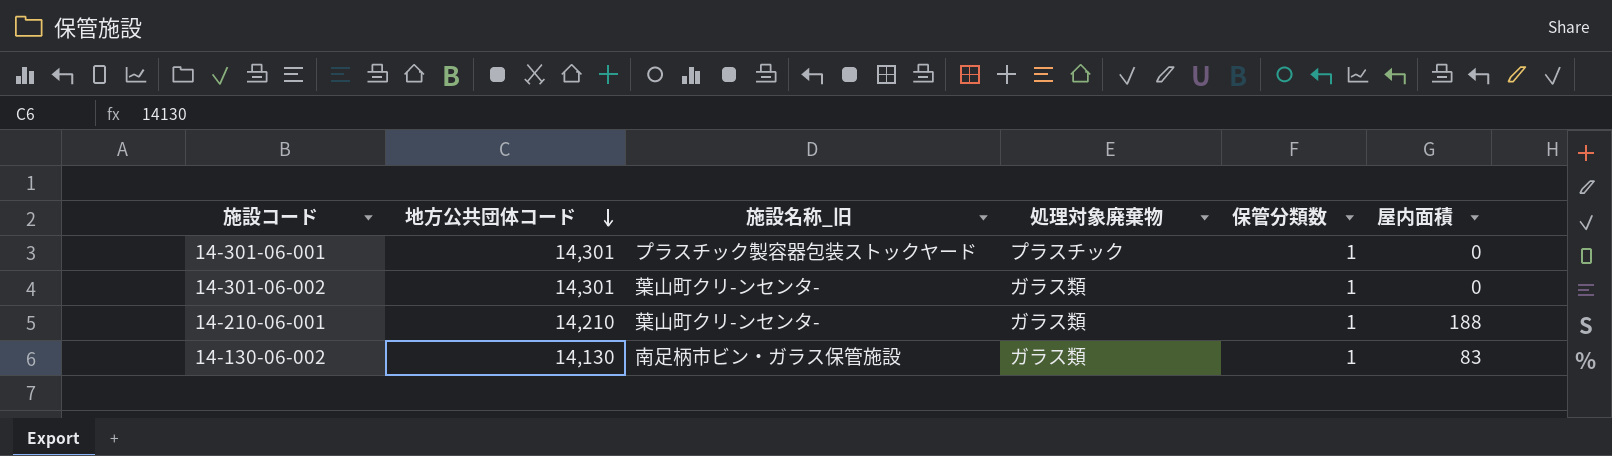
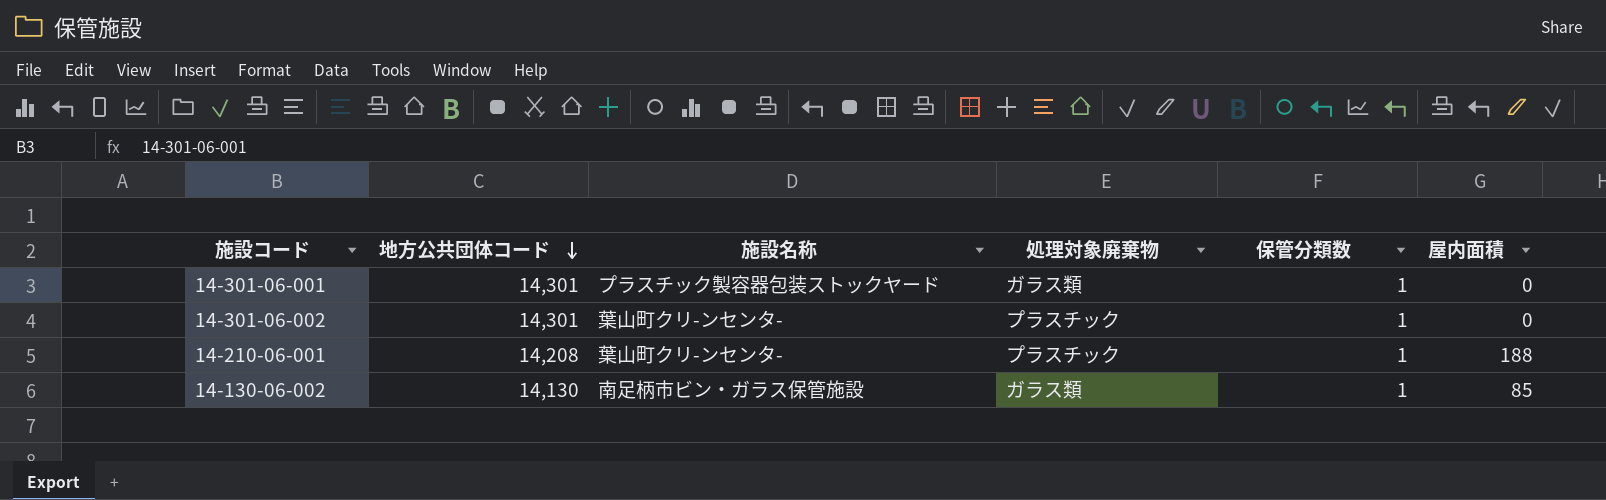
column name: 施設名称_旧 -> 施設名称
14-301-06-001 | 処理対象廃棄物: プラスチック -> ガラス類
14-301-06-002 | 処理対象廃棄物: ガラス類 -> プラスチック
14-210-06-001 | 地方公共団体コード: 14,210 -> 14,208
14-210-06-001 | 処理対象廃棄物: ガラス類 -> プラスチック
14-130-06-002 | 屋内面積: 83 -> 85

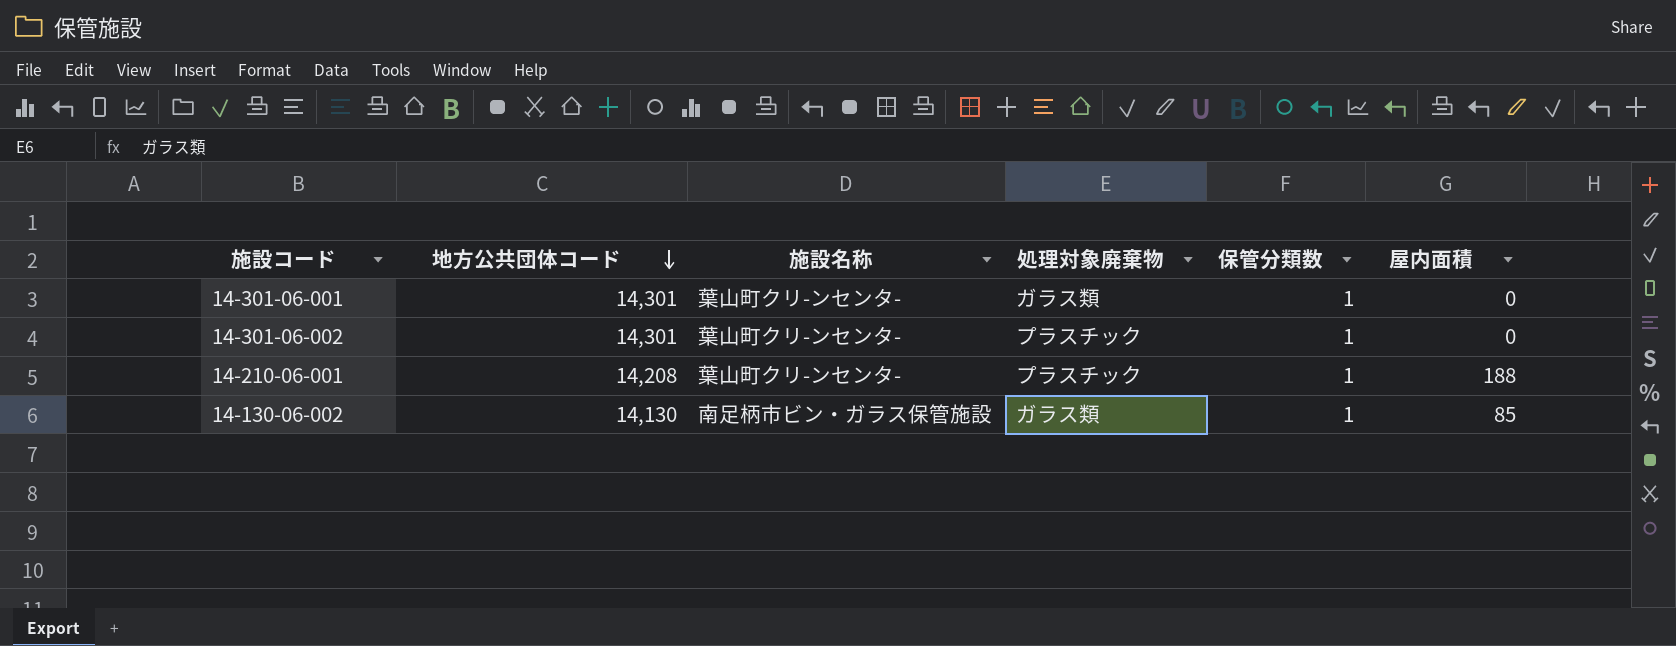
14-301-06-001 | 施設名称: プラスチック製容器包装ストックヤード -> 葉山町クリ-ンセンタ-

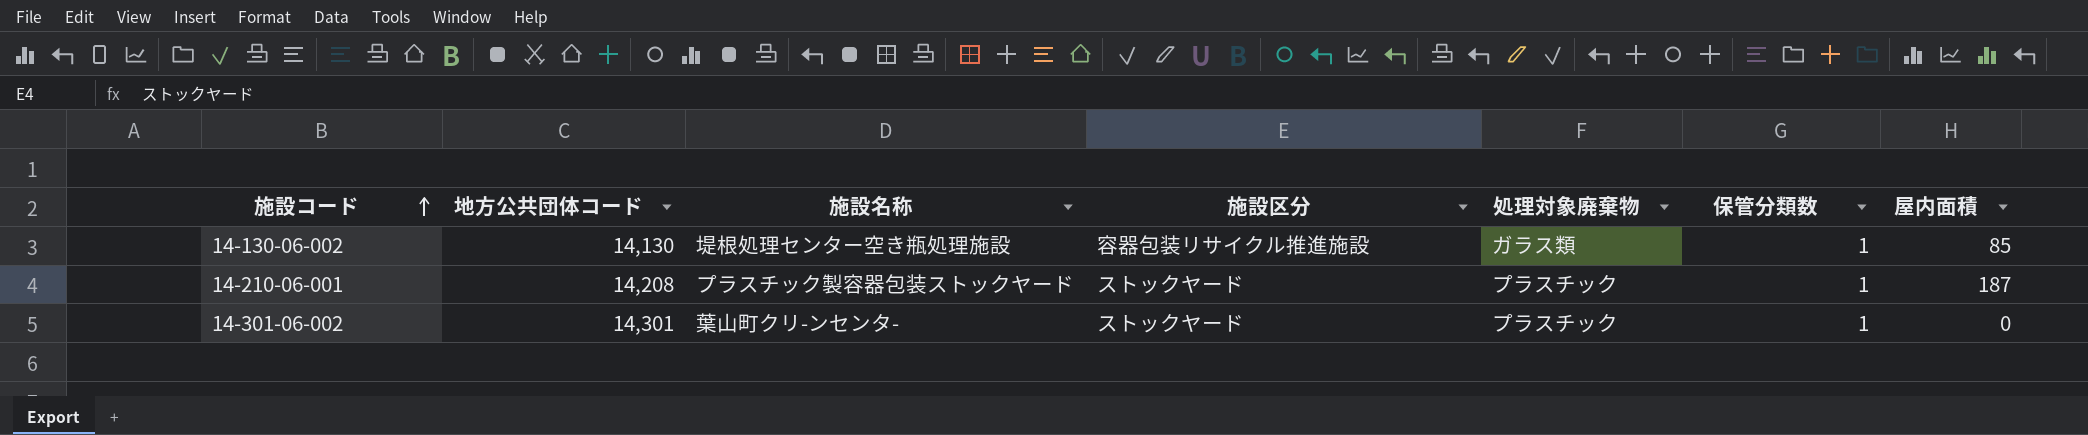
row order: 地方公共団体コード descending -> 施設コード ascending
column 施設区分 | position: none -> 4
row 14-301-06-001: 14,301 | 葉山町クリ-ンセンタ- | ガラス類 | 1 | 0 -> none
14-130-06-002 | 施設名称: 南足柄市ビン・ガラス保管施設 -> 堤根処理センター空き瓶処理施設
14-210-06-001 | 施設名称: 葉山町クリ-ンセンタ- -> プラスチック製容器包装ストックヤード
14-210-06-001 | 屋内面積: 188 -> 187

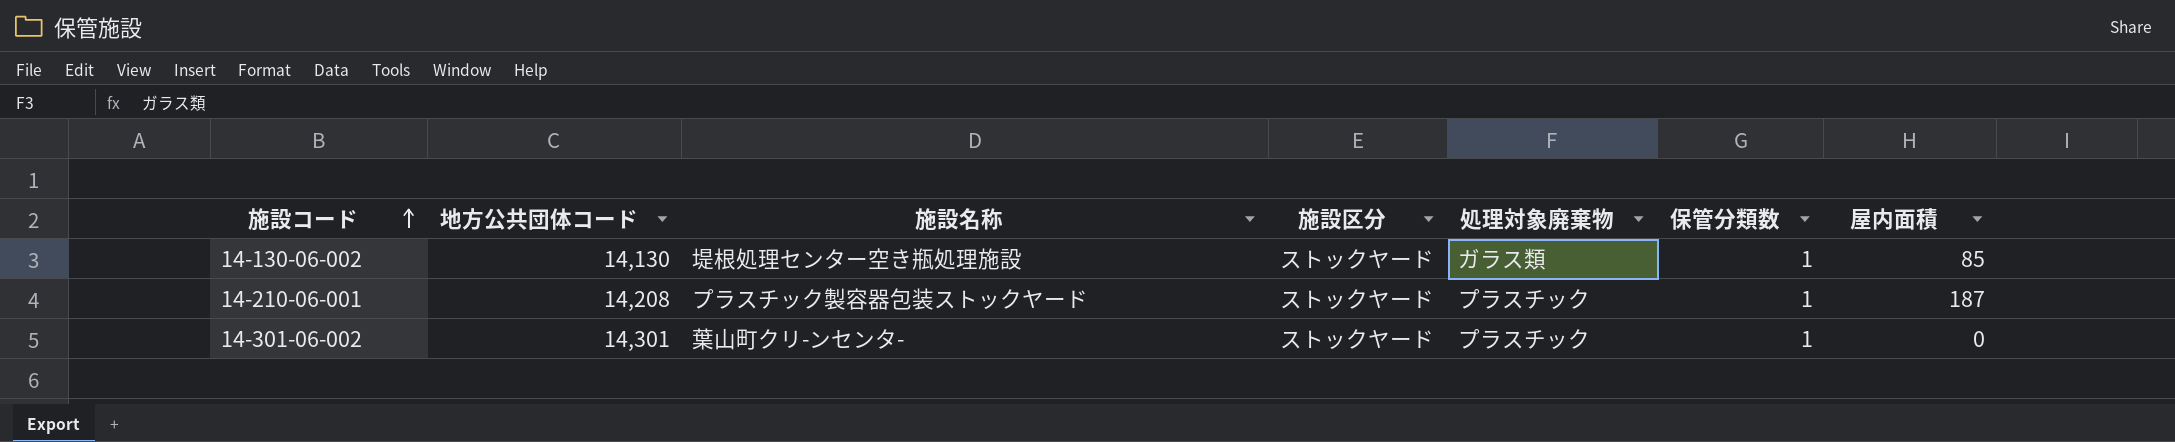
14-130-06-002 | 施設区分: 容器包装リサイクル推進施設 -> ストックヤード

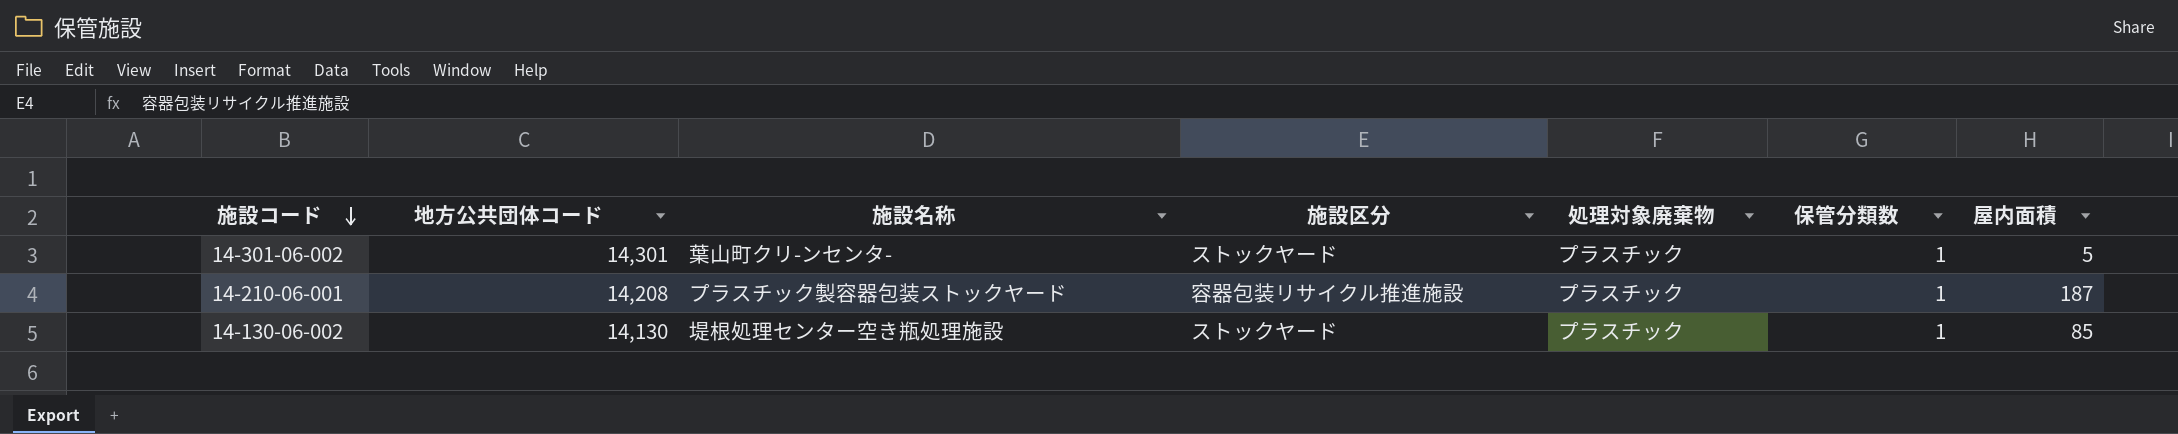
row order: 施設コード ascending -> 施設コード descending
14-301-06-002 | 屋内面積: 0 -> 5
14-210-06-001 | 施設区分: ストックヤード -> 容器包装リサイクル推進施設
14-130-06-002 | 処理対象廃棄物: ガラス類 -> プラスチック

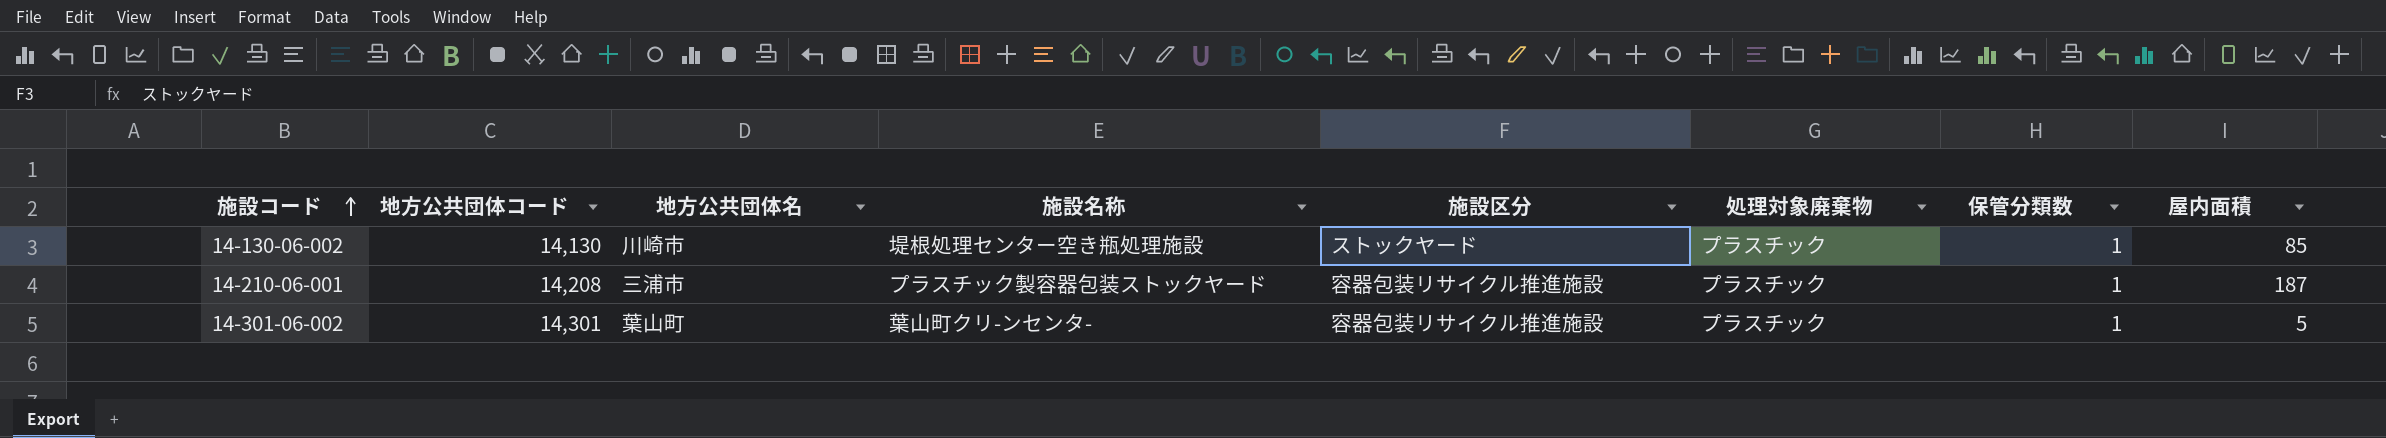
row order: 施設コード descending -> 施設コード ascending
column 地方公共団体名 | position: none -> 3
14-301-06-002 | 施設区分: ストックヤード -> 容器包装リサイクル推進施設

